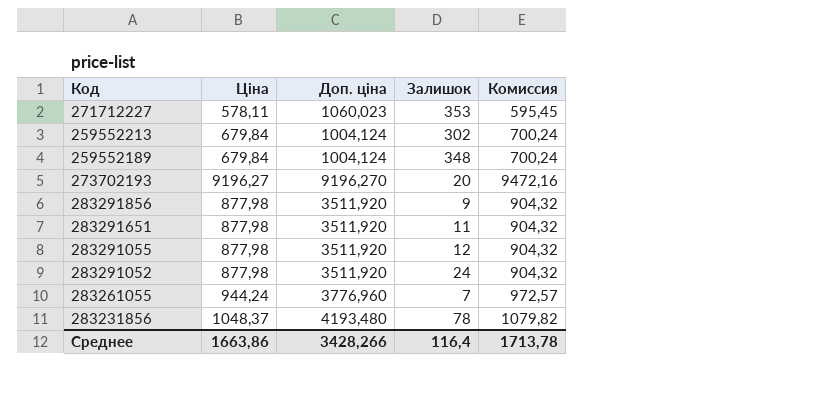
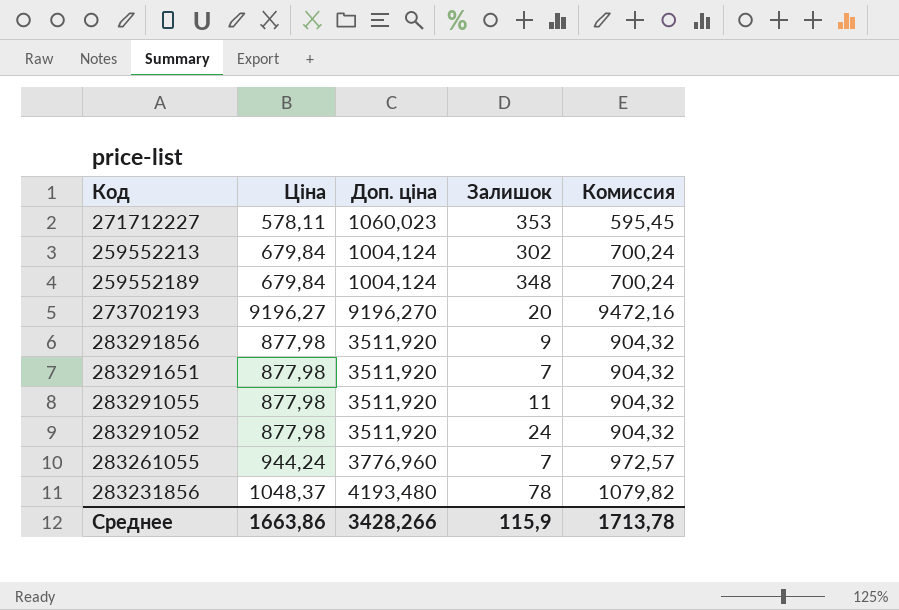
283291651 | Залишок: 11 -> 7
283291055 | Залишок: 12 -> 11
Среднее | Залишок: 116,4 -> 115,9

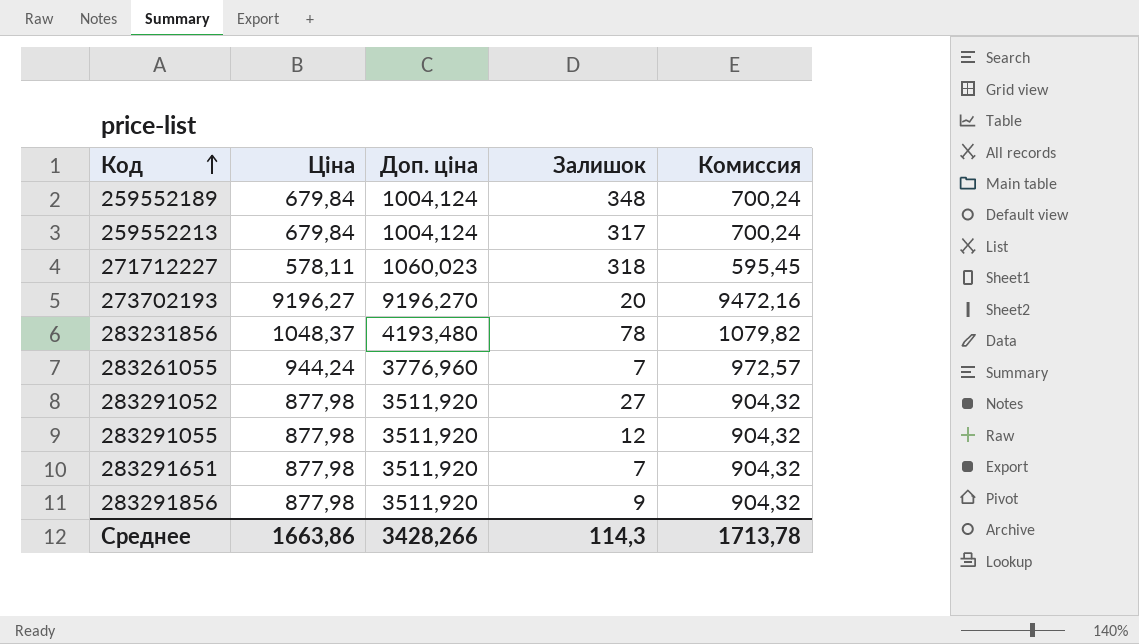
row order: none -> Код ascending
259552213 | Залишок: 302 -> 317
271712227 | Залишок: 353 -> 318
283291052 | Залишок: 24 -> 27
283291055 | Залишок: 11 -> 12
Среднее | Залишок: 115,9 -> 114,3

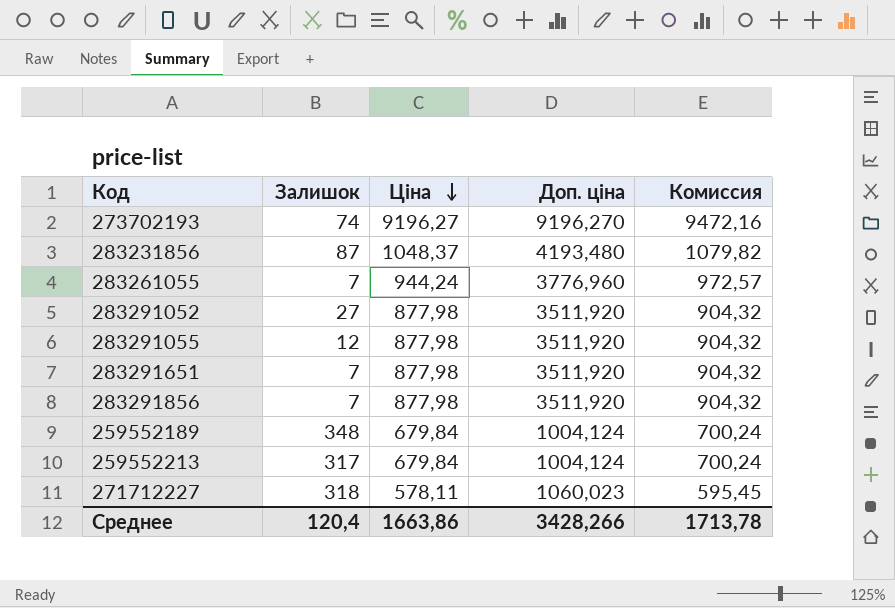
row order: Код ascending -> Ціна descending
column Залишок | position: 4 -> 2
273702193 | Залишок: 20 -> 74
283231856 | Залишок: 78 -> 87
283291856 | Залишок: 9 -> 7
Среднее | Залишок: 114,3 -> 120,4

